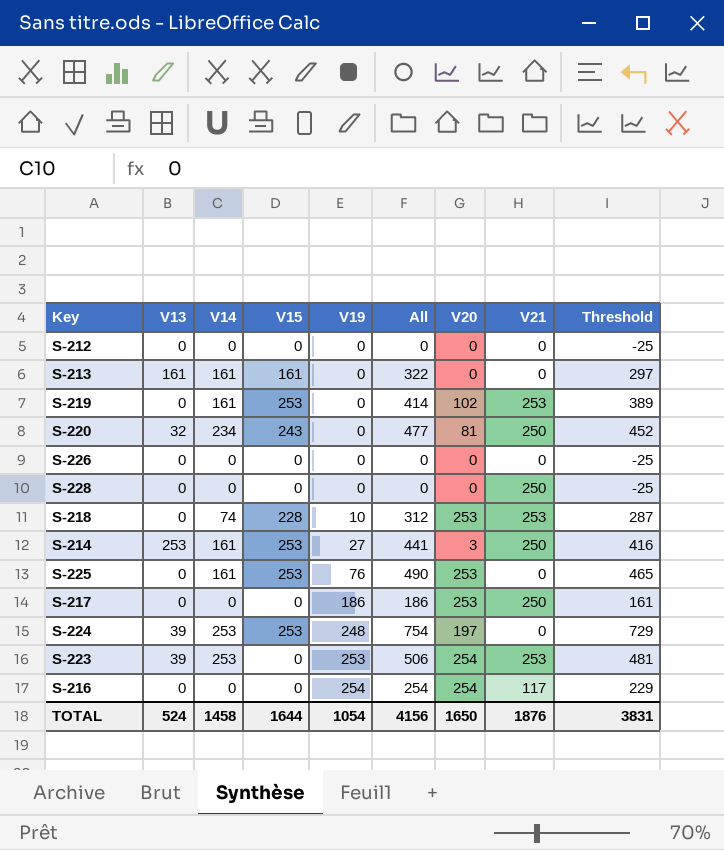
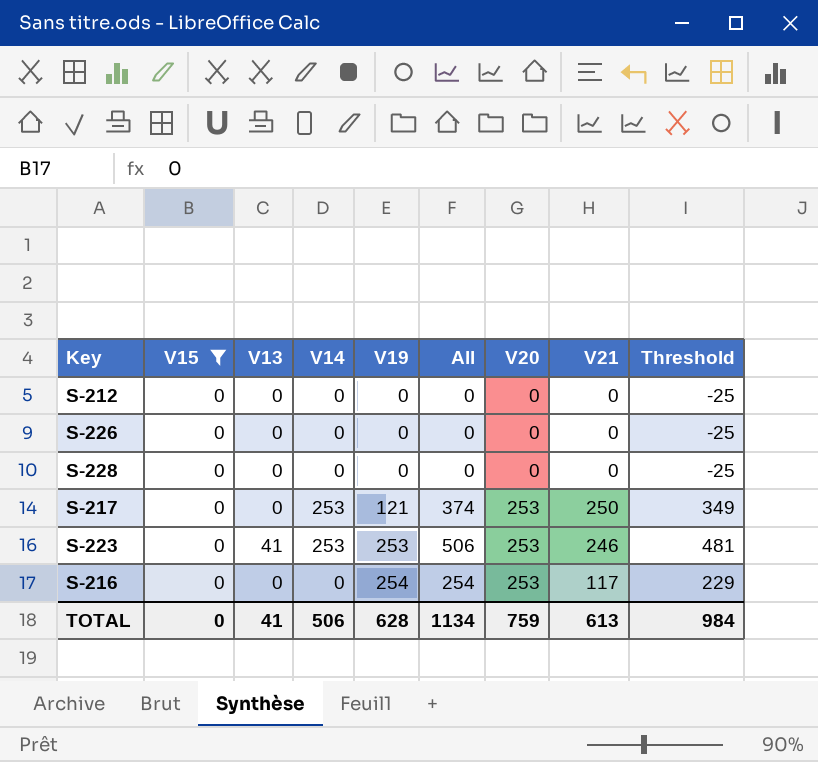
filter: none -> V15 = 0
column V15 | position: 4 -> 2
S-228 | V21: 250 -> 0
S-217 | V14: 0 -> 253
S-217 | V19: 186 -> 121
S-217 | All: 186 -> 374
S-217 | Threshold: 161 -> 349
S-223 | V13: 39 -> 41
S-223 | V20: 254 -> 253
S-223 | V21: 253 -> 246
S-216 | V20: 254 -> 253
TOTAL | V15: 1644 -> 0
TOTAL | V13: 524 -> 41
TOTAL | V14: 1458 -> 506
TOTAL | V19: 1054 -> 628
TOTAL | All: 4156 -> 1134
TOTAL | V20: 1650 -> 759
TOTAL | V21: 1876 -> 613
TOTAL | Threshold: 3831 -> 984

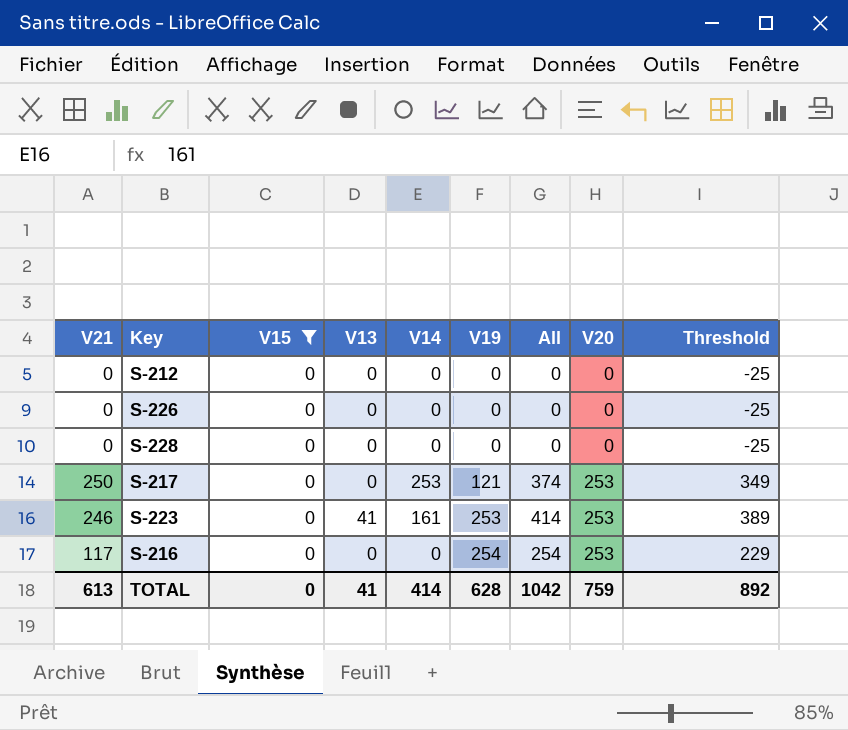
column V21 | position: 8 -> 1
S-223 | V14: 253 -> 161
S-223 | All: 506 -> 414
S-223 | Threshold: 481 -> 389
TOTAL | V14: 506 -> 414
TOTAL | All: 1134 -> 1042
TOTAL | Threshold: 984 -> 892

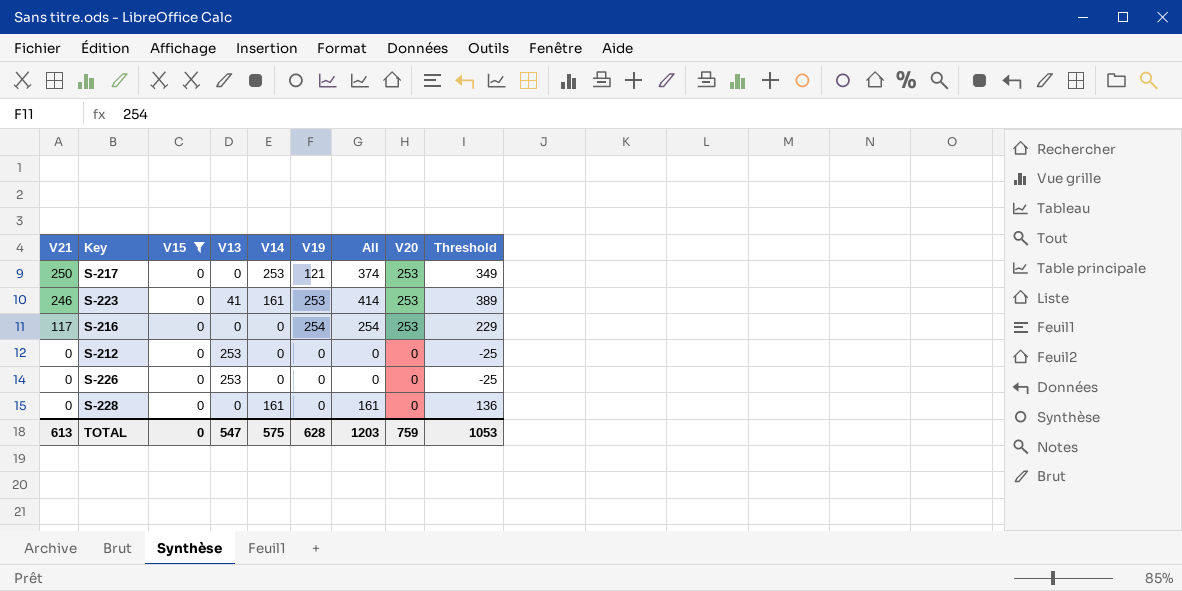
row order: V19 ascending -> V21 descending
S-212 | V13: 0 -> 253
S-226 | V13: 0 -> 253
S-228 | V14: 0 -> 161
S-228 | All: 0 -> 161
S-228 | Threshold: -25 -> 136
TOTAL | V13: 41 -> 547
TOTAL | V14: 414 -> 575
TOTAL | All: 1042 -> 1203
TOTAL | Threshold: 892 -> 1053

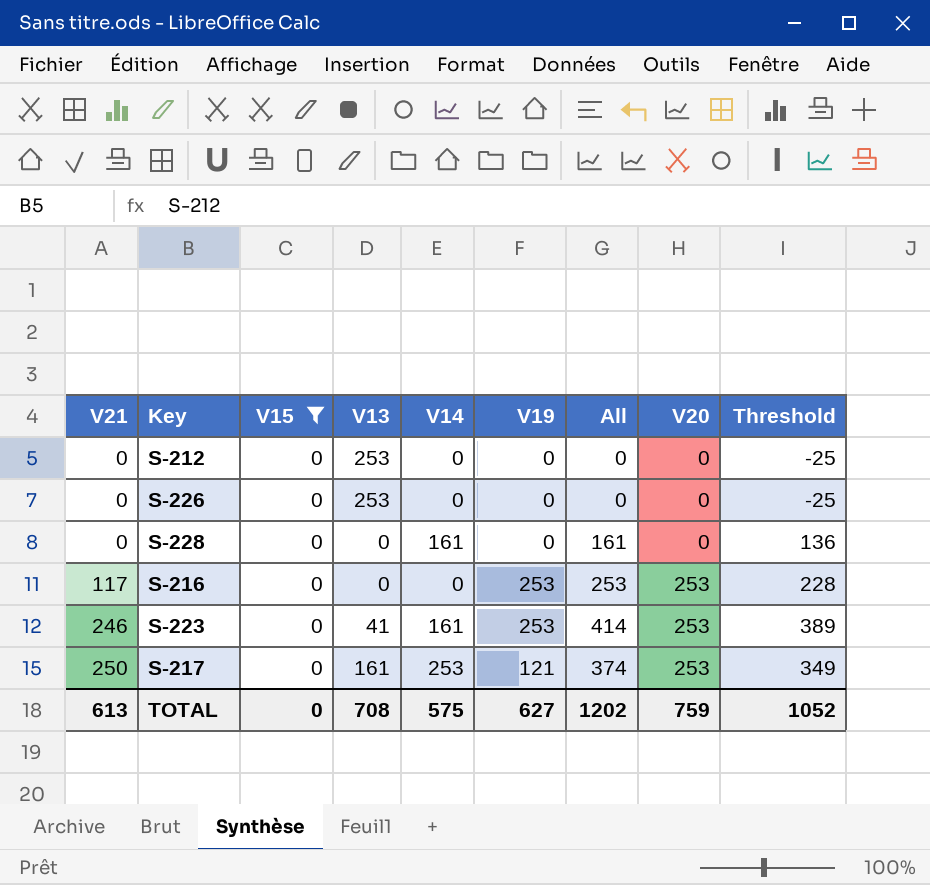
row order: V21 descending -> V21 ascending
S-216 | V19: 254 -> 253
S-216 | All: 254 -> 253
S-216 | Threshold: 229 -> 228
S-217 | V13: 0 -> 161
TOTAL | V13: 547 -> 708
TOTAL | V19: 628 -> 627
TOTAL | All: 1203 -> 1202
TOTAL | Threshold: 1053 -> 1052

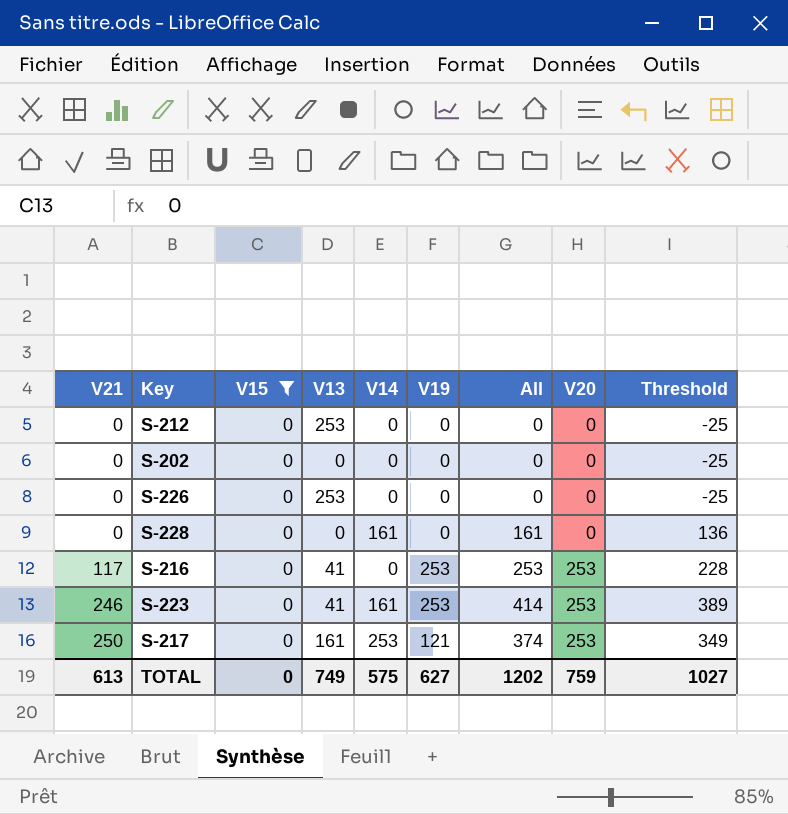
row S-202: none -> 0 | 0 | 0 | 0 | 0 | 0 | 0 | -25
S-216 | V13: 0 -> 41
TOTAL | V13: 708 -> 749
TOTAL | Threshold: 1052 -> 1027

